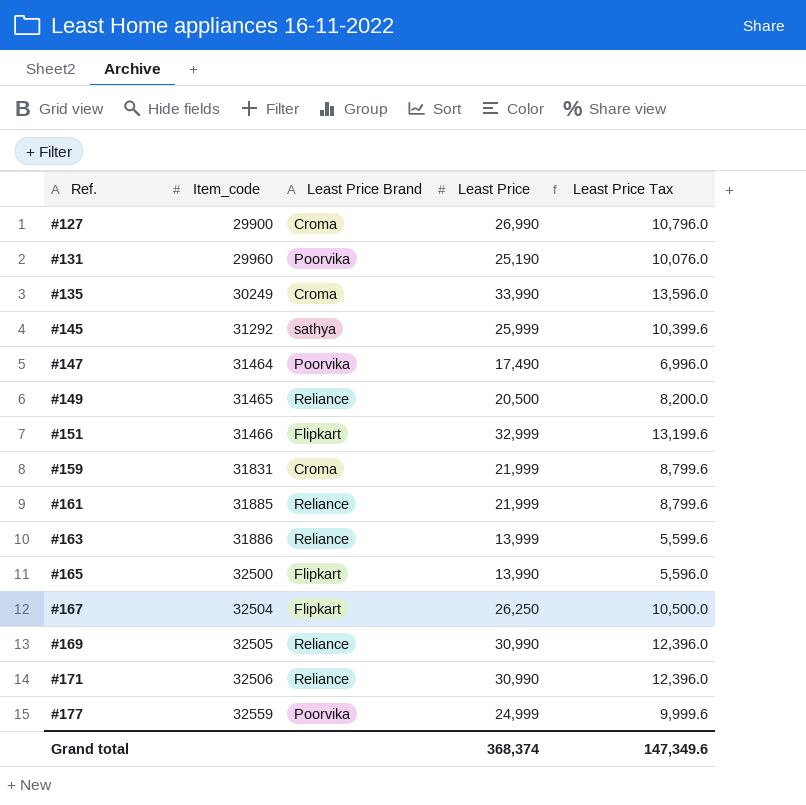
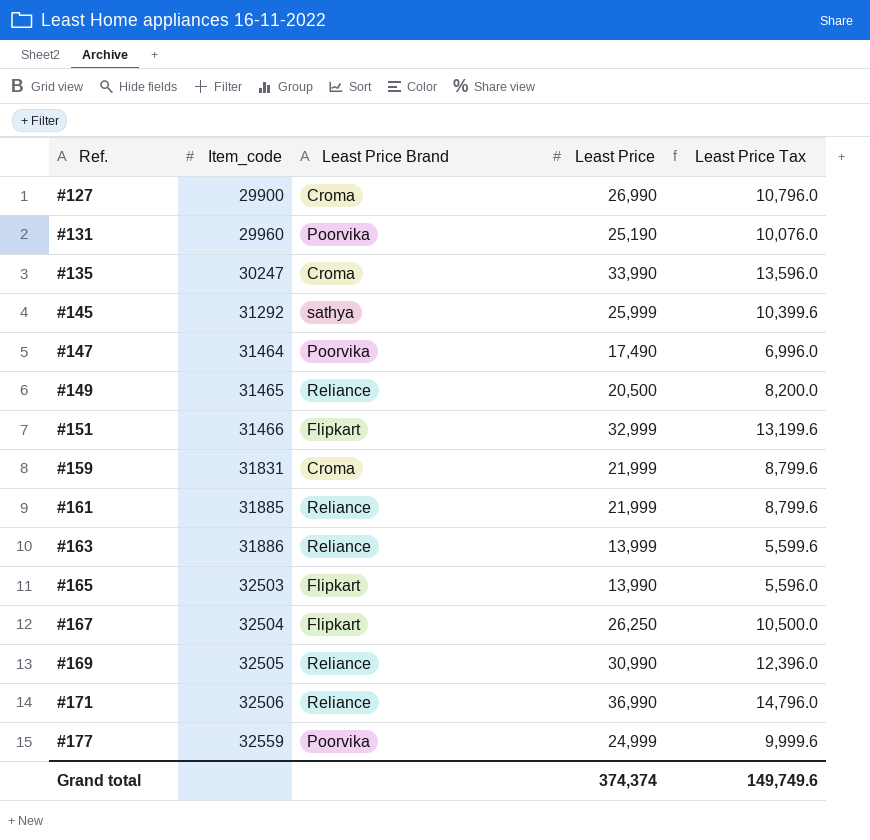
#135 | Item_code: 30249 -> 30247
#165 | Item_code: 32500 -> 32503
#171 | Least Price: 30,990 -> 36,990
#171 | Least Price Tax: 12,396.0 -> 14,796.0
Grand total | Least Price: 368,374 -> 374,374
Grand total | Least Price Tax: 147,349.6 -> 149,749.6

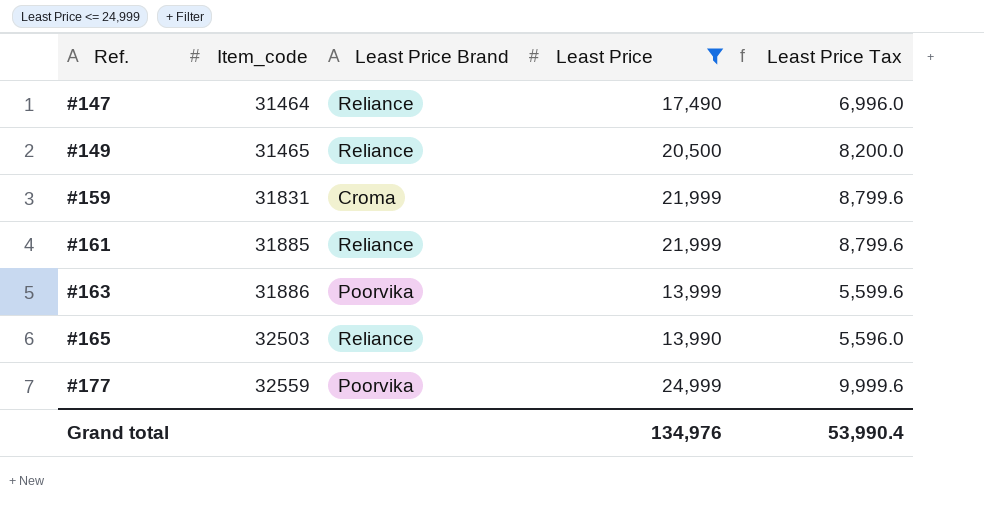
filter: none -> Least Price <= 24,999
#147 | Least Price Brand: Poorvika -> Reliance
#163 | Least Price Brand: Reliance -> Poorvika
#165 | Least Price Brand: Flipkart -> Reliance
Grand total | Least Price: 374,374 -> 134,976
Grand total | Least Price Tax: 149,749.6 -> 53,990.4

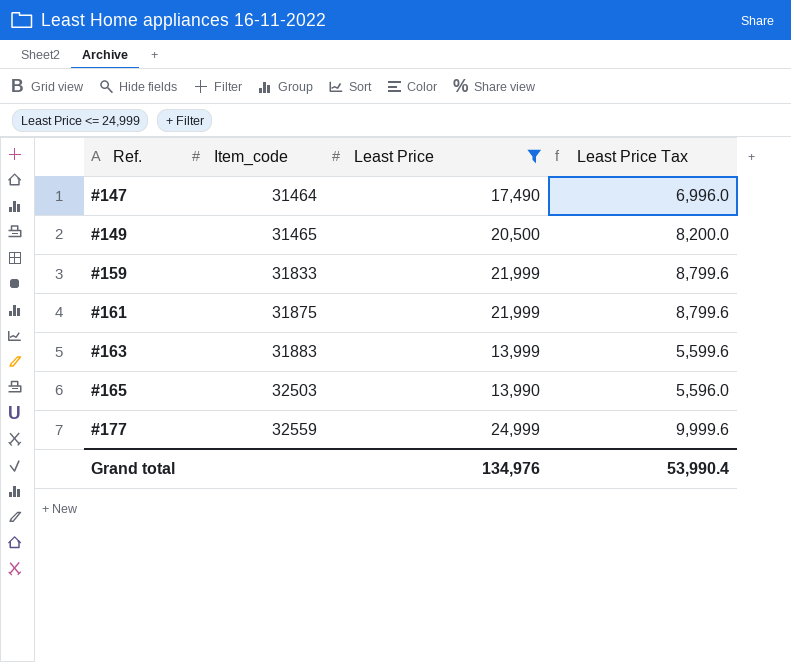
column Least Price Brand | position: 3 -> none
#159 | Item_code: 31831 -> 31833
#161 | Item_code: 31885 -> 31875
#163 | Item_code: 31886 -> 31883

